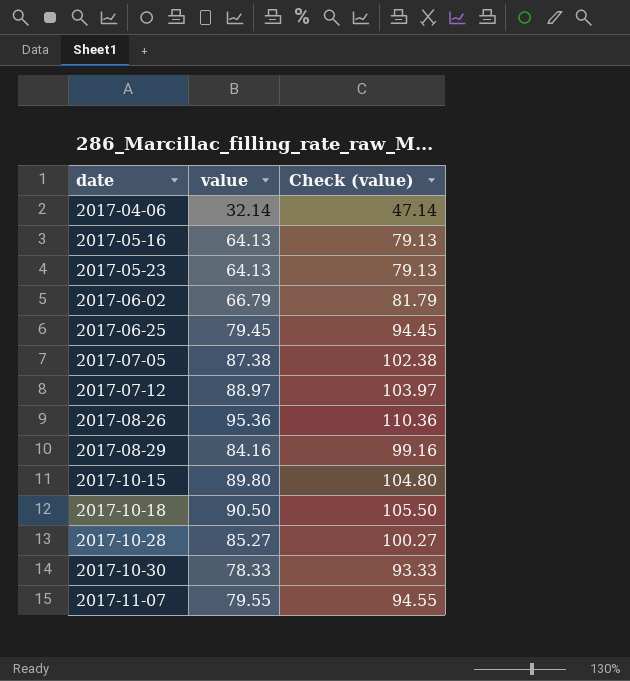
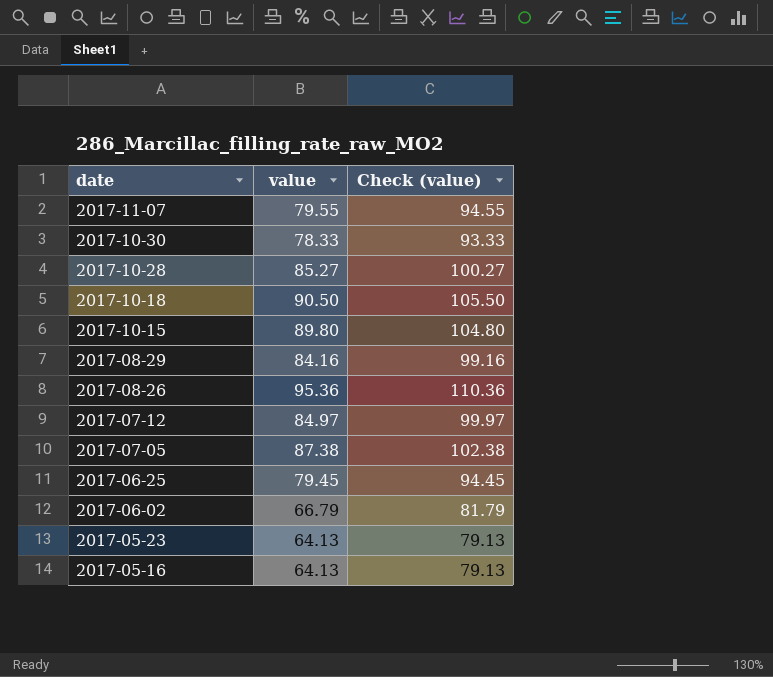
row order: date ascending -> date descending
row 2017-04-06: 32.14 | 47.14 -> none
2017-07-12 | value: 88.97 -> 84.97
2017-07-12 | Check (value): 103.97 -> 99.97

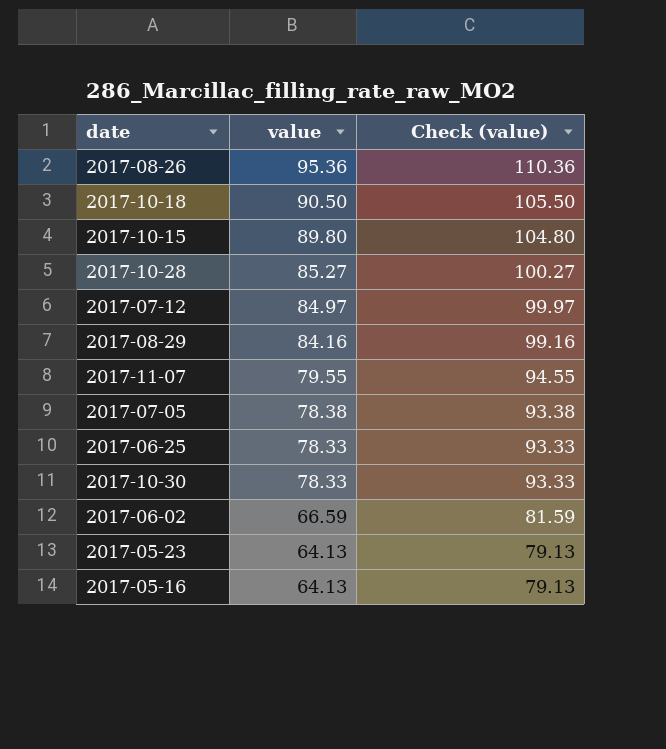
row order: date descending -> value descending
2017-07-05 | value: 87.38 -> 78.38
2017-07-05 | Check (value): 102.38 -> 93.38
2017-06-25 | value: 79.45 -> 78.33
2017-06-25 | Check (value): 94.45 -> 93.33
2017-06-02 | value: 66.79 -> 66.59
2017-06-02 | Check (value): 81.79 -> 81.59

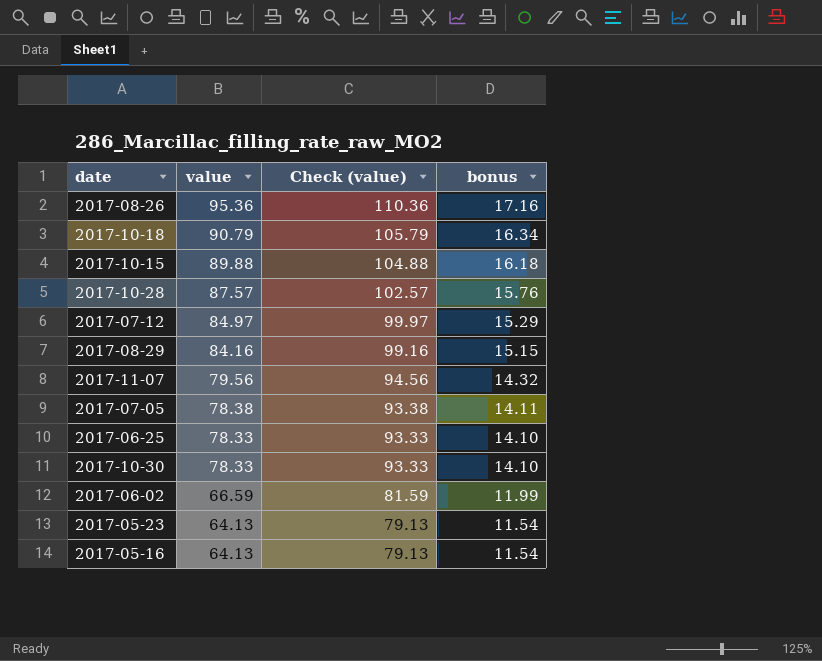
column bonus | formula: none -> [value] * 0.18
2017-10-18 | value: 90.50 -> 90.79
2017-10-18 | Check (value): 105.50 -> 105.79
2017-10-15 | value: 89.80 -> 89.88
2017-10-15 | Check (value): 104.80 -> 104.88
2017-10-28 | value: 85.27 -> 87.57
2017-10-28 | Check (value): 100.27 -> 102.57
2017-11-07 | value: 79.55 -> 79.56
2017-11-07 | Check (value): 94.55 -> 94.56

